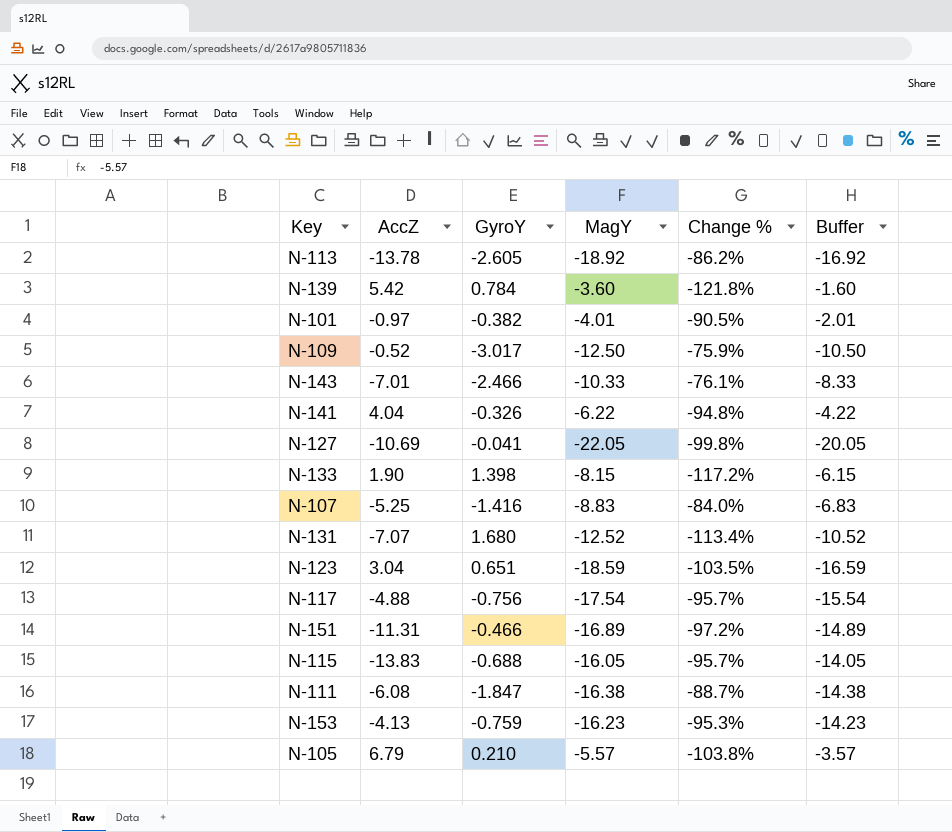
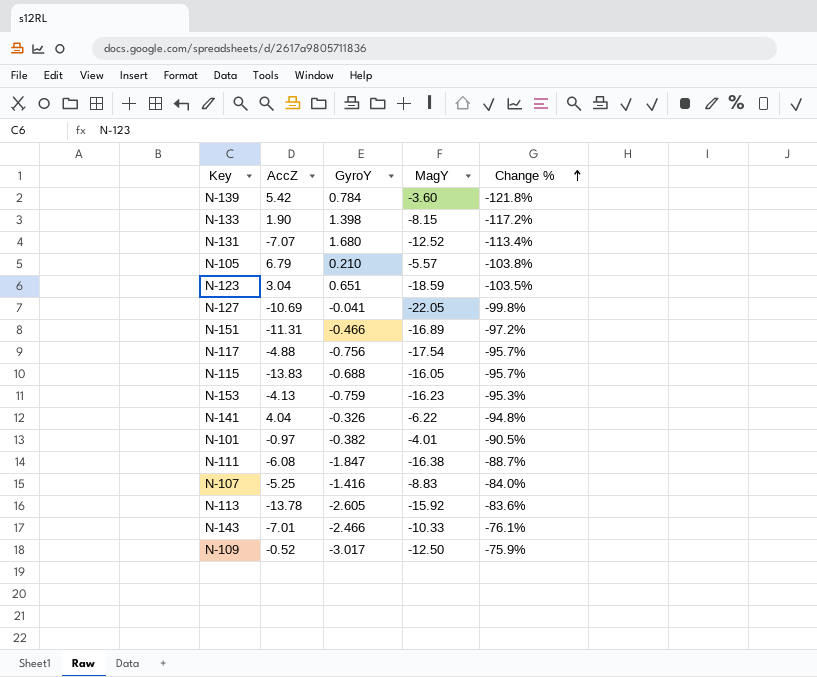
row order: none -> Change % ascending
column Buffer | formula: [MagY] + 2 -> none
N-113 | MagY: -18.92 -> -15.92
N-113 | Change %: -86.2% -> -83.6%

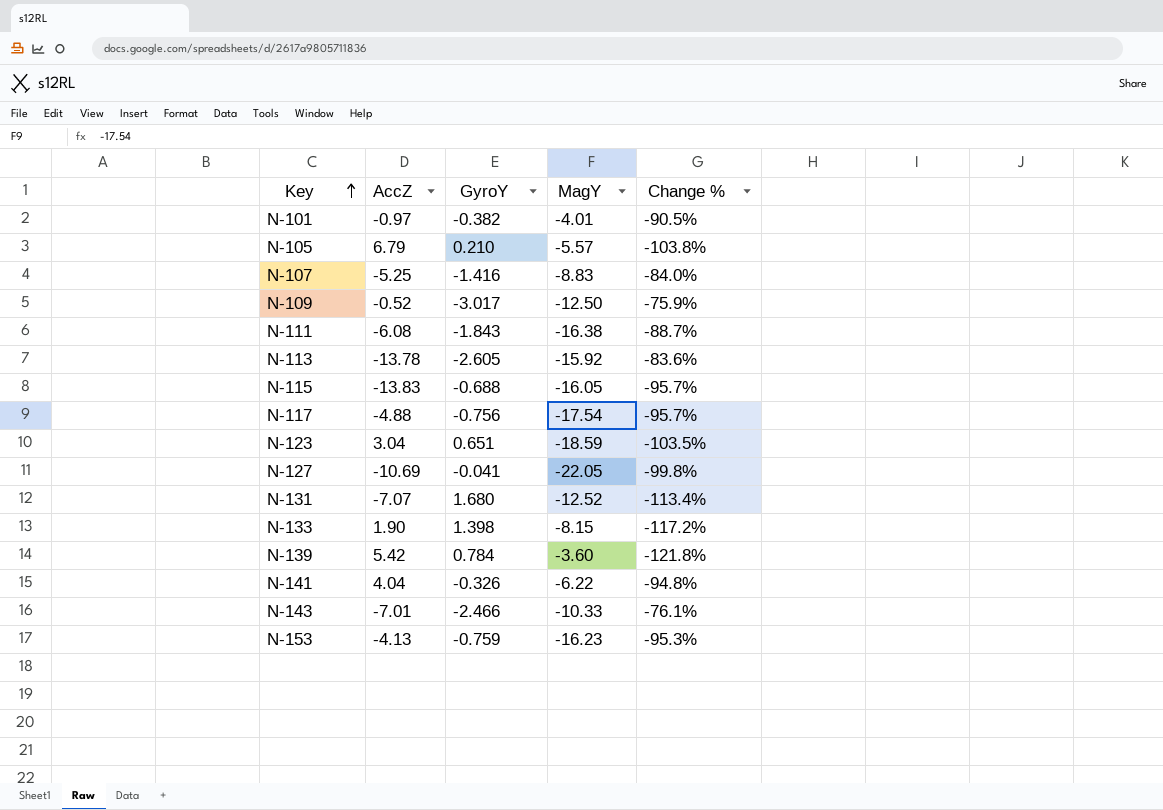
row order: Change % ascending -> Key ascending
row N-151: -11.31 | -0.466 | -16.89 | -97.2% -> none
N-111 | GyroY: -1.847 -> -1.843

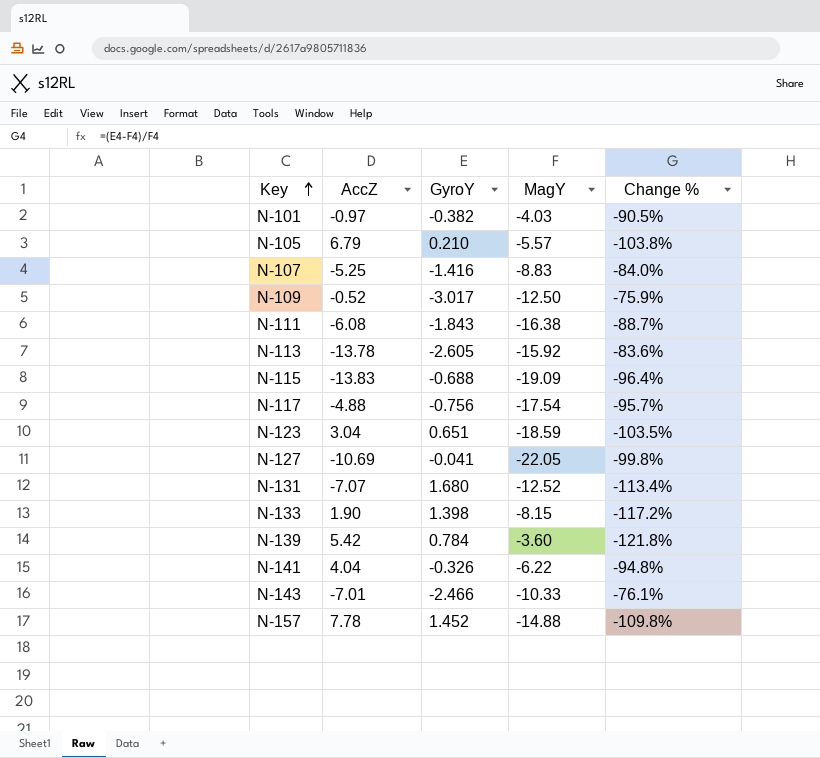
row N-153: -4.13 | -0.759 | -16.23 | -95.3% -> none
N-101 | MagY: -4.01 -> -4.03
N-115 | MagY: -16.05 -> -19.09
N-115 | Change %: -95.7% -> -96.4%
row N-157: none -> 7.78 | 1.452 | -14.88 | -109.8%

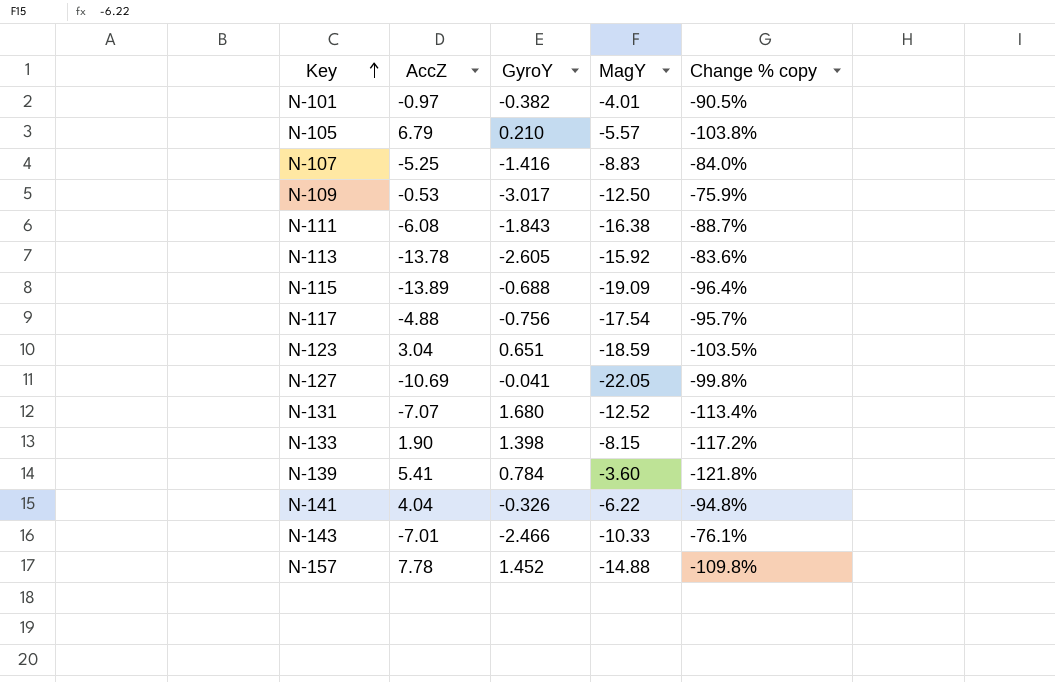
column name: Change % -> Change % copy
N-101 | MagY: -4.03 -> -4.01
N-109 | AccZ: -0.52 -> -0.53
N-115 | AccZ: -13.83 -> -13.89
N-139 | AccZ: 5.42 -> 5.41

